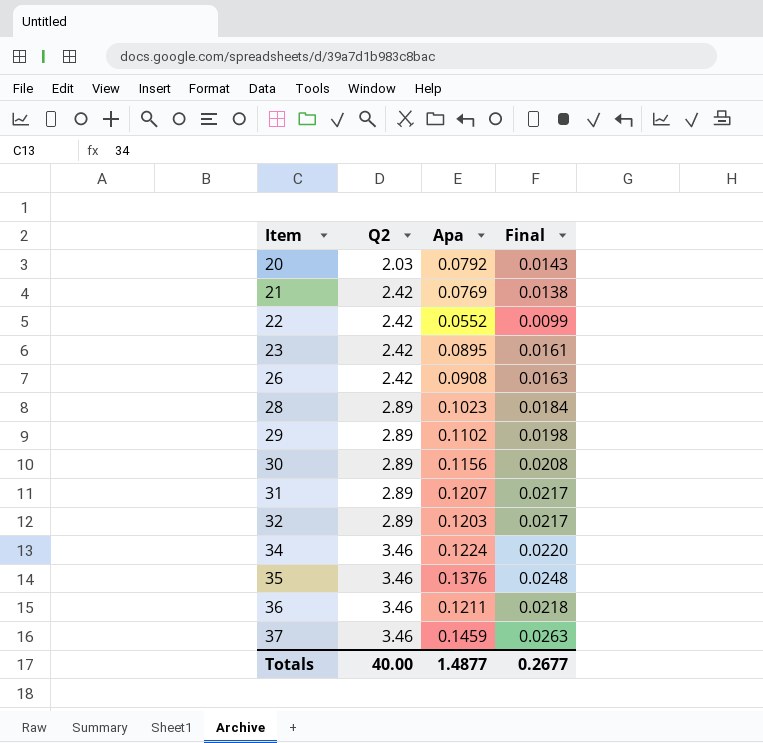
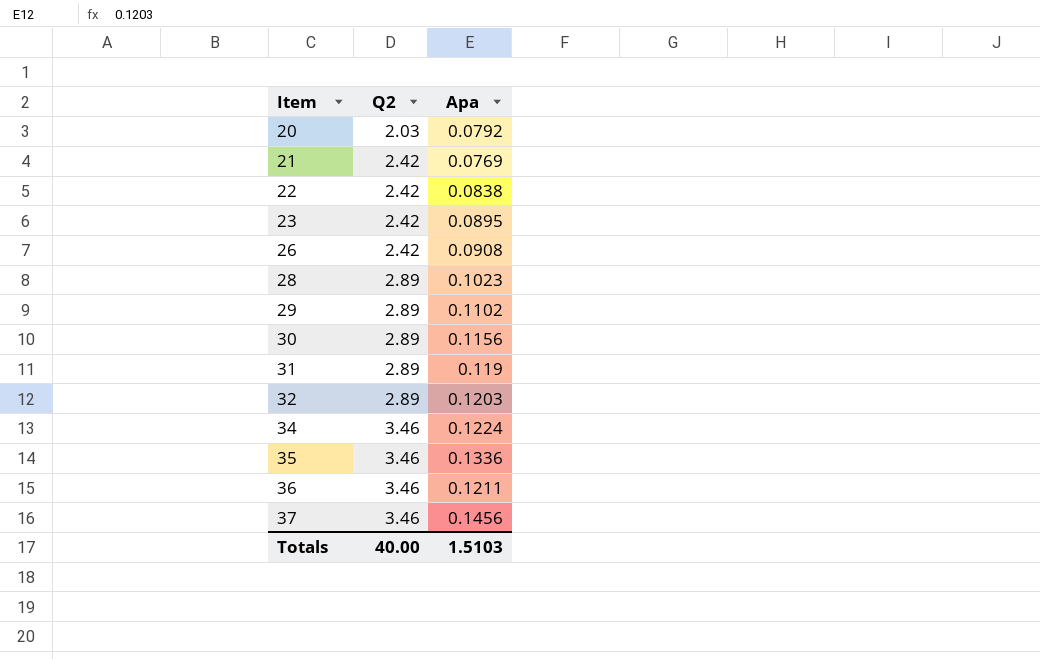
column Final | formula: [Apa] * 0.18 -> none
22 | Apa: 0.0552 -> 0.0838
31 | Apa: 0.1207 -> 0.119
35 | Apa: 0.1376 -> 0.1336
37 | Apa: 0.1459 -> 0.1456
Totals | Apa: 1.4877 -> 1.5103

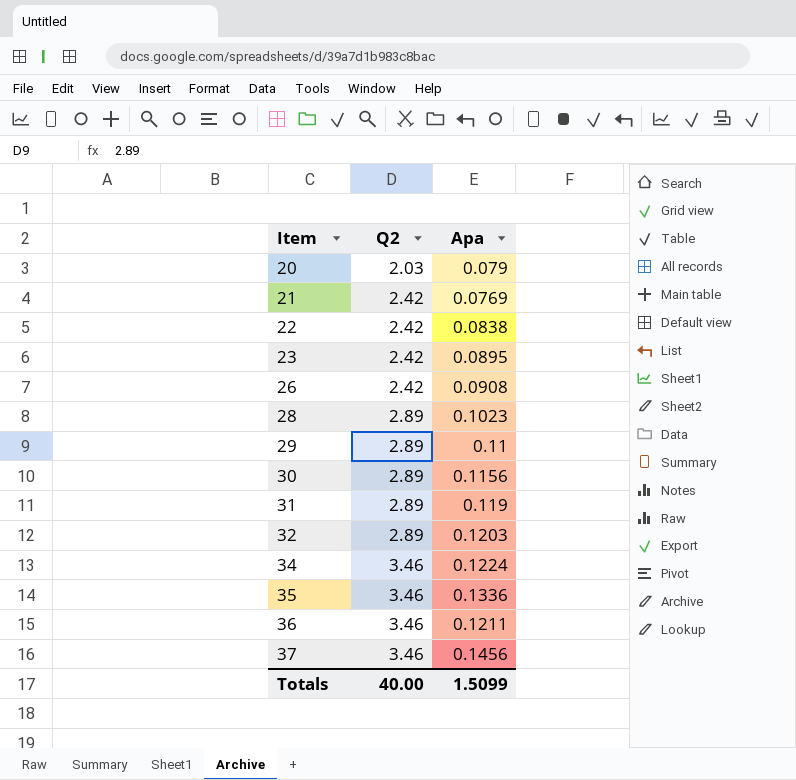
20 | Apa: 0.0792 -> 0.079
29 | Apa: 0.1102 -> 0.11
Totals | Apa: 1.5103 -> 1.5099

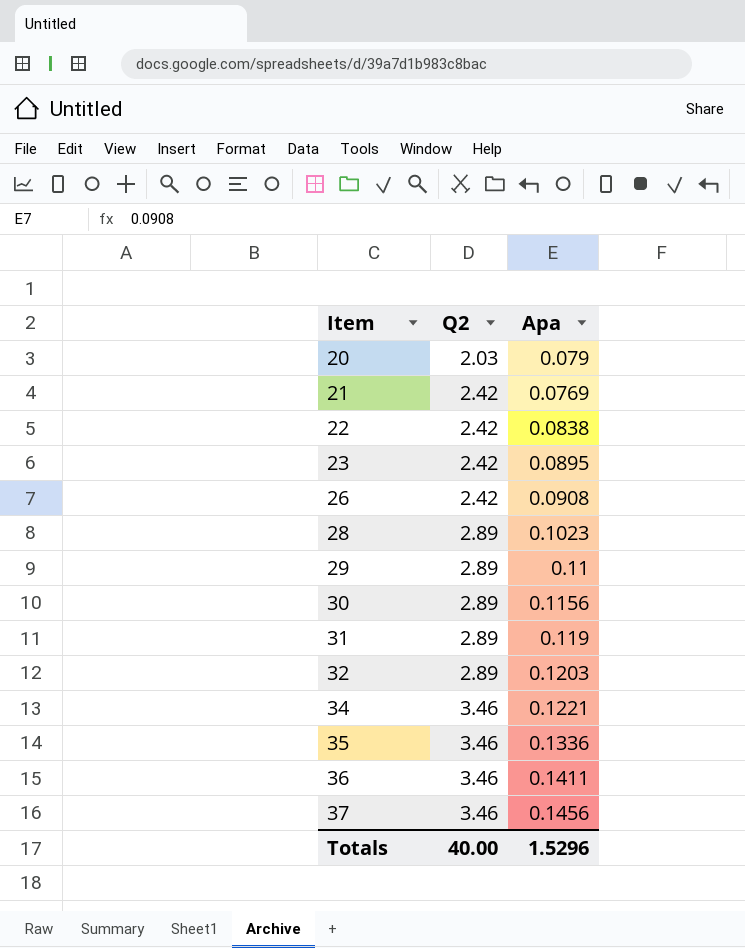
34 | Apa: 0.1224 -> 0.1221
36 | Apa: 0.1211 -> 0.1411
Totals | Apa: 1.5099 -> 1.5296

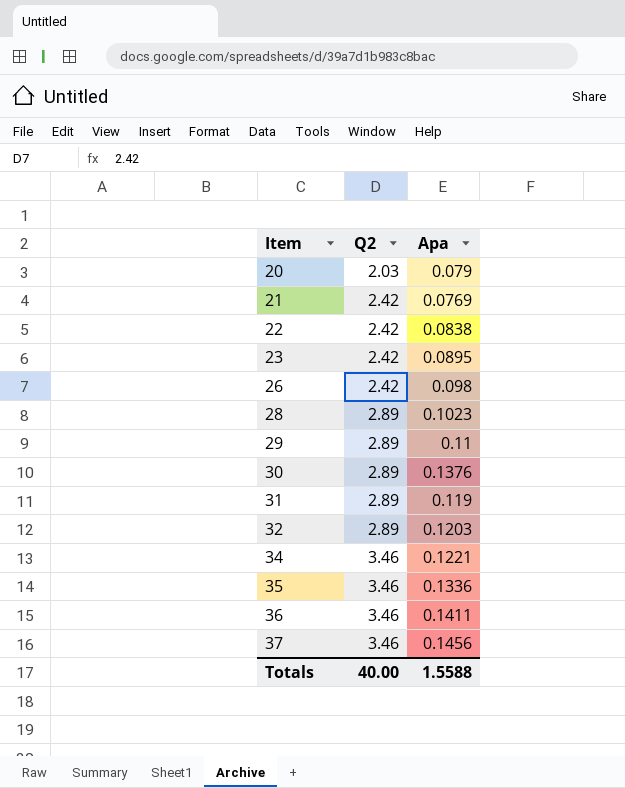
26 | Apa: 0.0908 -> 0.098
30 | Apa: 0.1156 -> 0.1376
Totals | Apa: 1.5296 -> 1.5588

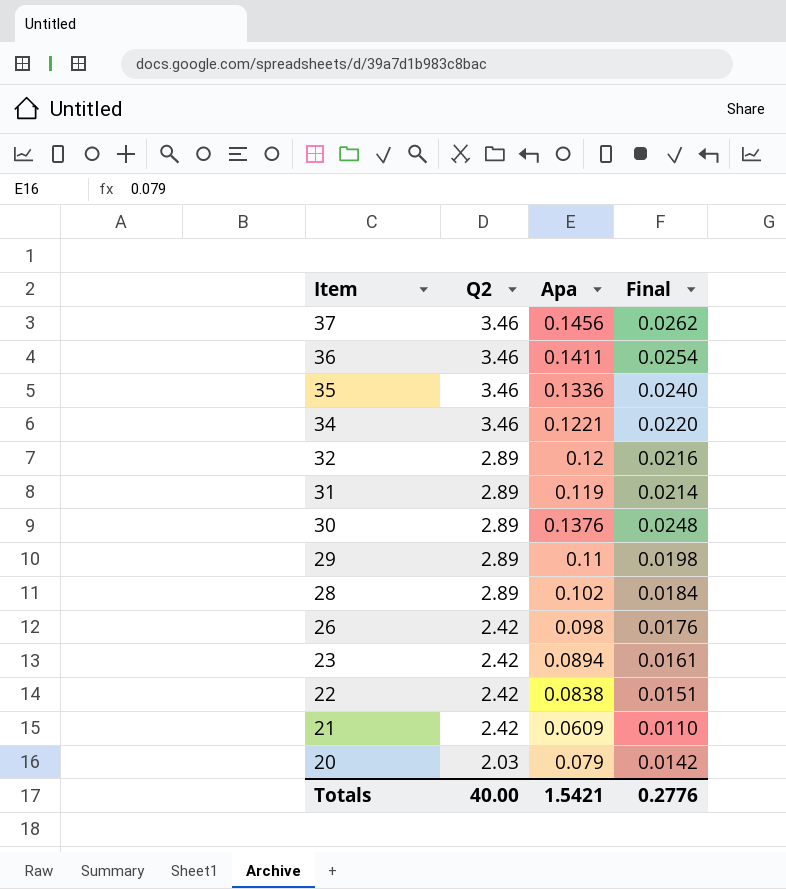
row order: Item ascending -> Item descending
column Final | formula: none -> [Apa] * 0.18
32 | Apa: 0.1203 -> 0.12
28 | Apa: 0.1023 -> 0.102
23 | Apa: 0.0895 -> 0.0894
21 | Apa: 0.0769 -> 0.0609
Totals | Apa: 1.5588 -> 1.5421

